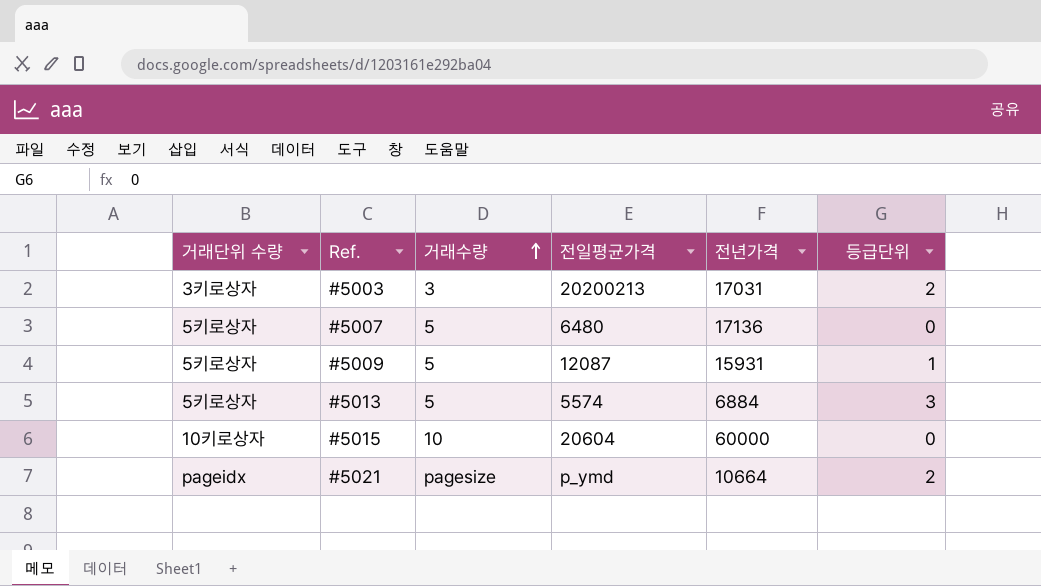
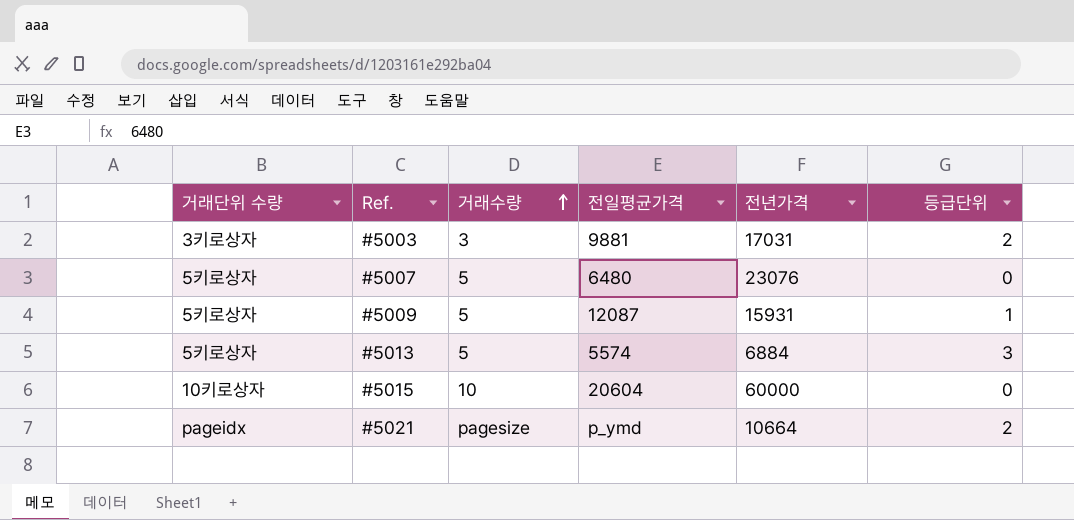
#5003 | 전일평균가격: 20200213 -> 9881
#5007 | 전년가격: 17136 -> 23076

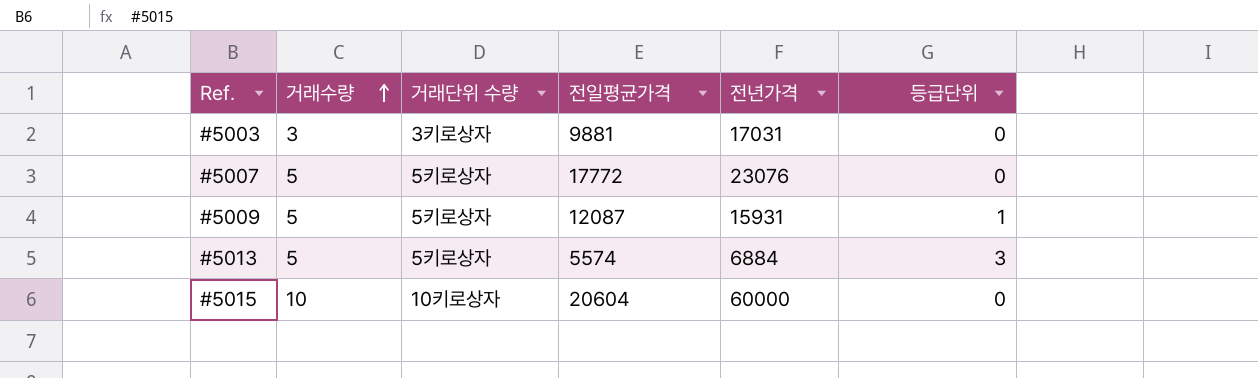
column 거래단위 수량 | position: 1 -> 3
row #5021: pageidx | pagesize | p_ymd | 10664 | 2 -> none
#5003 | 등급단위: 2 -> 0
#5007 | 전일평균가격: 6480 -> 17772

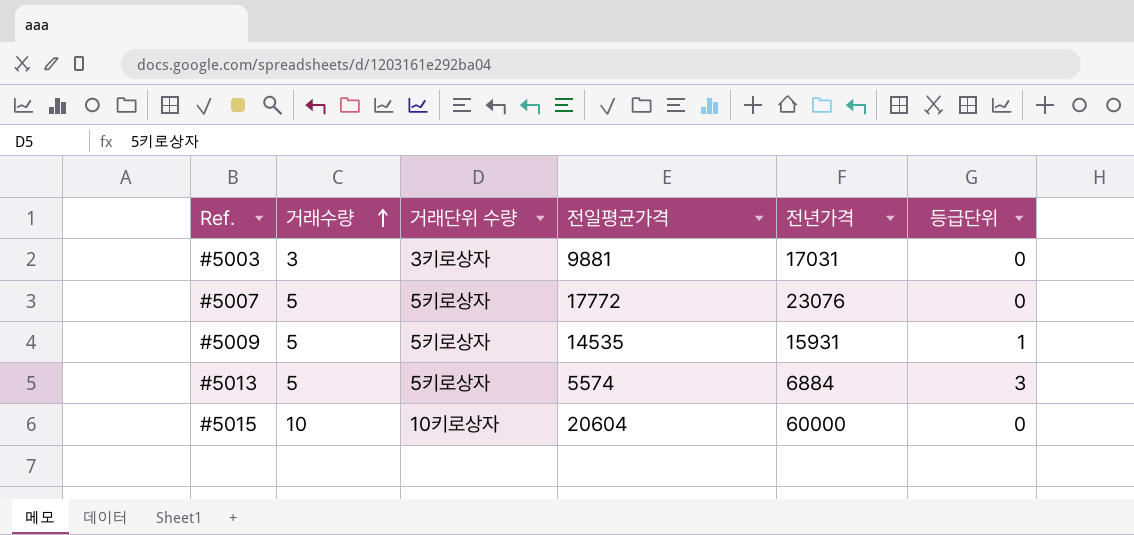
#5009 | 전일평균가격: 12087 -> 14535

